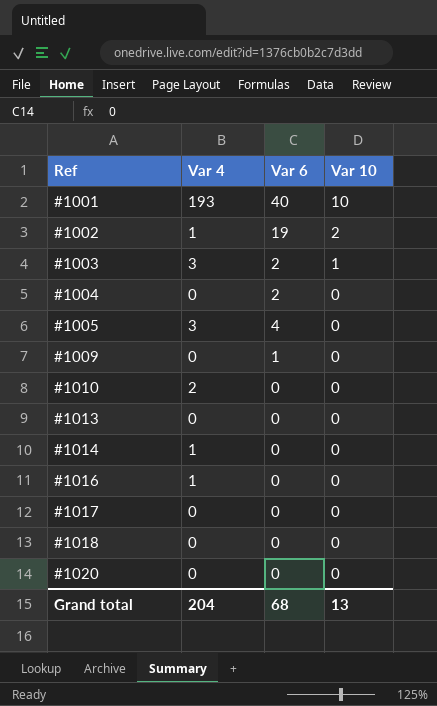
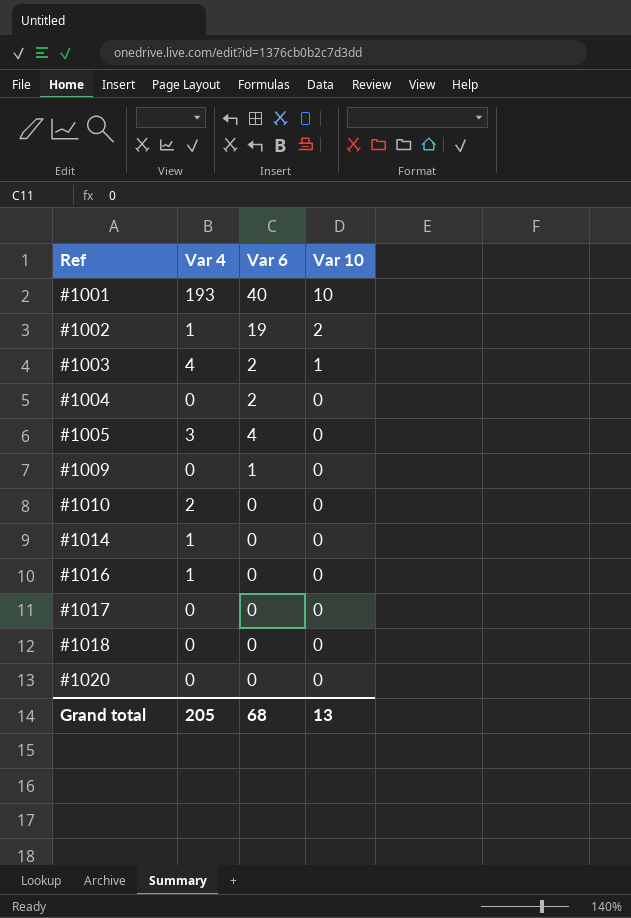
row #1013: 0 | 0 | 0 -> none
#1003 | Var 4: 3 -> 4
Grand total | Var 4: 204 -> 205

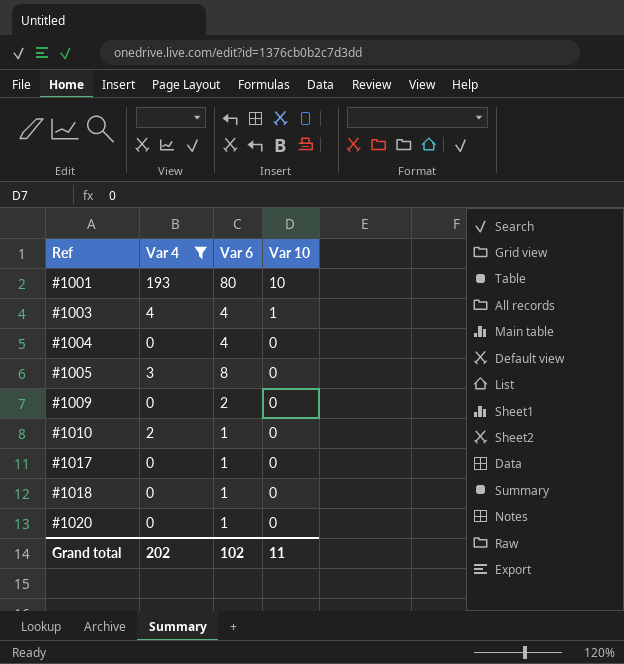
filter: none -> Var 4 != 1
#1001 | Var 6: 40 -> 80
#1003 | Var 6: 2 -> 4
#1004 | Var 6: 2 -> 4
#1005 | Var 6: 4 -> 8
#1009 | Var 6: 1 -> 2
#1010 | Var 6: 0 -> 1
#1017 | Var 6: 0 -> 1
#1018 | Var 6: 0 -> 1
#1020 | Var 6: 0 -> 1
Grand total | Var 4: 205 -> 202
Grand total | Var 6: 68 -> 102
Grand total | Var 10: 13 -> 11

